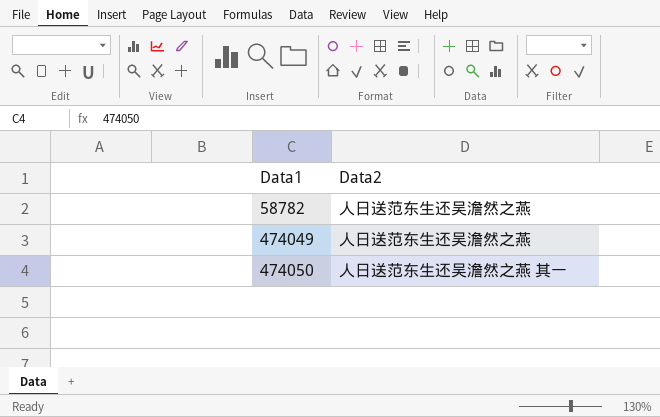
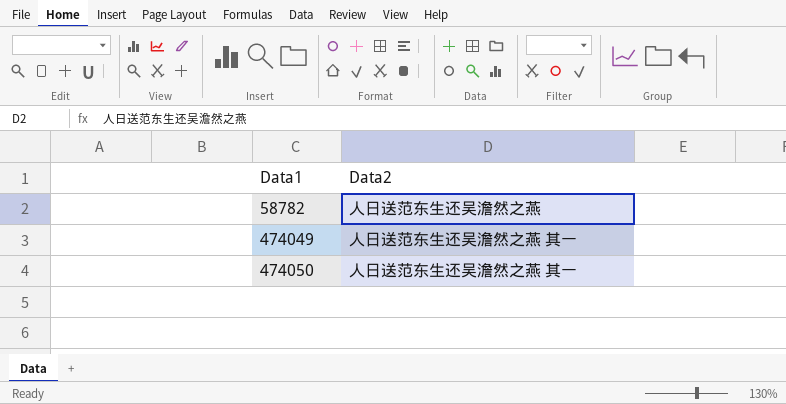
474049 | Data2: 人日送范东生还吴澹然之燕 -> 人日送范东生还吴澹然之燕 其一

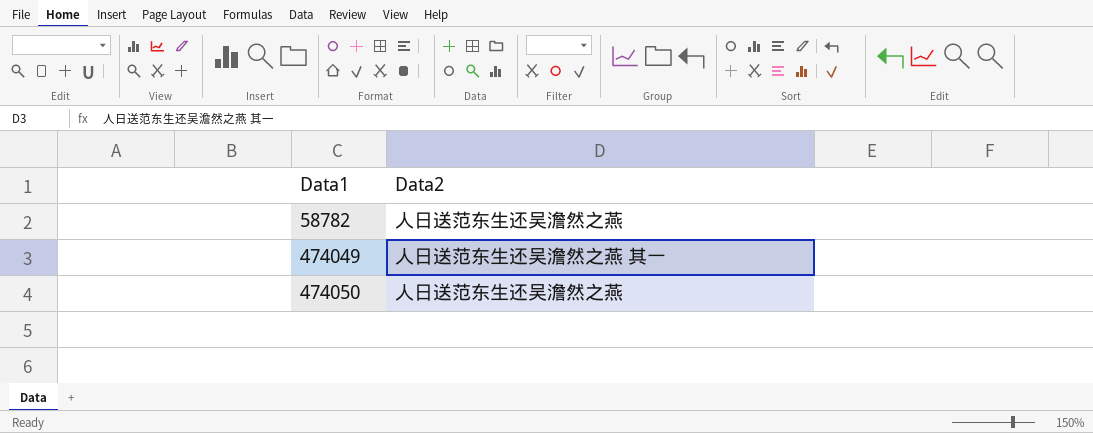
474050 | Data2: 人日送范东生还吴澹然之燕 其一 -> 人日送范东生还吴澹然之燕

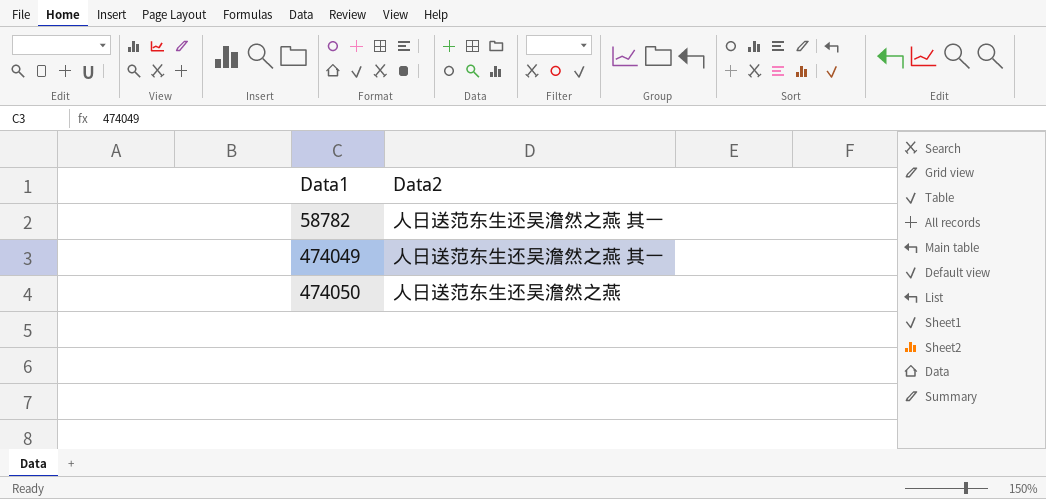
58782 | Data2: 人日送范东生还吴澹然之燕 -> 人日送范东生还吴澹然之燕 其一

